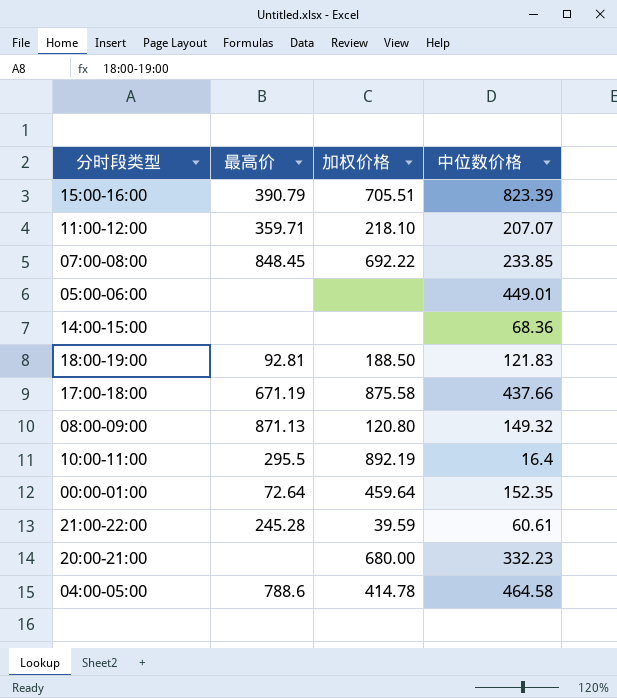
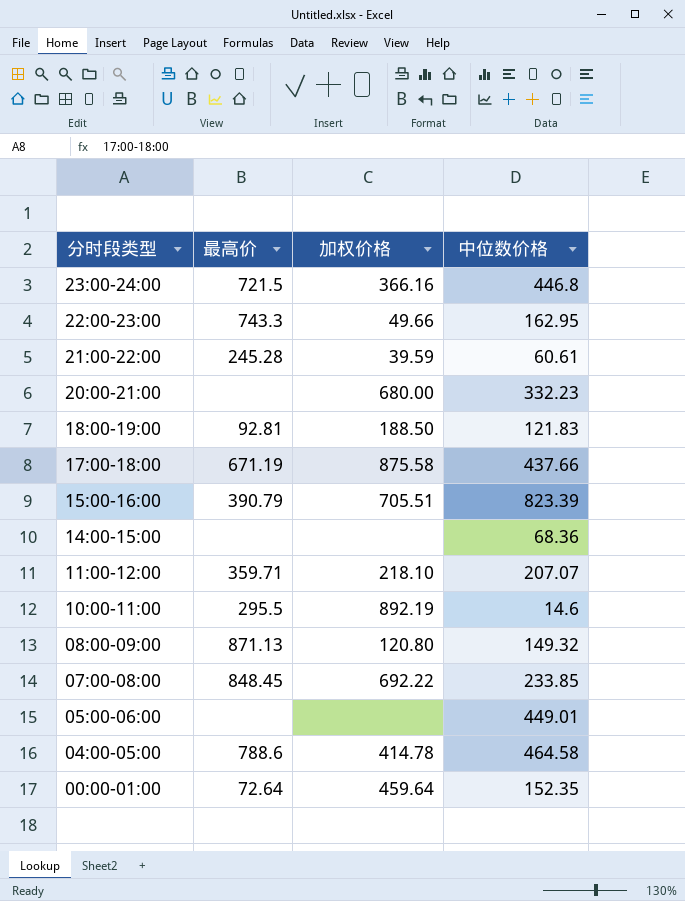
row order: none -> 分时段类型 descending
row 23:00-24:00: none -> 721.5 | 366.16 | 446.8
row 22:00-23:00: none -> 743.3 | 49.66 | 162.95
10:00-11:00 | 中位数价格: 16.4 -> 14.6

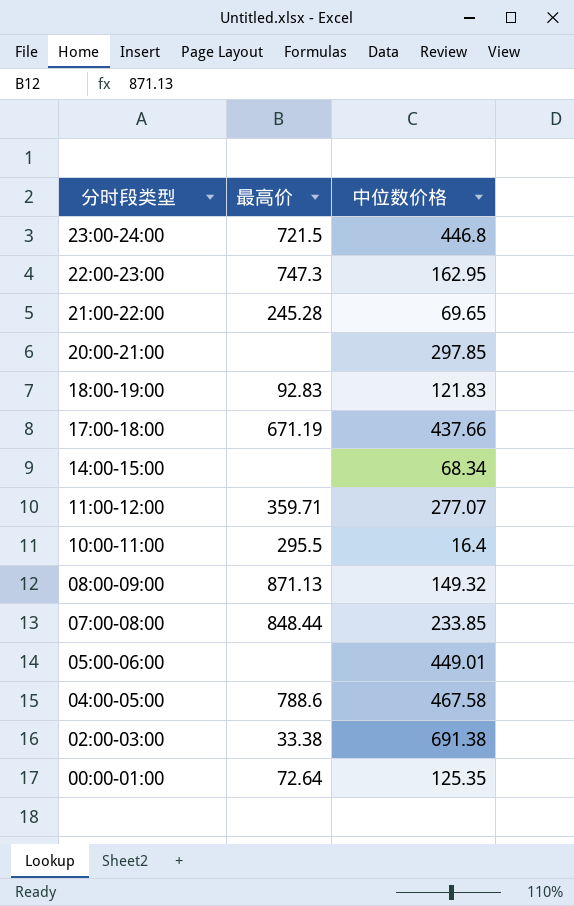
column 加权价格 | position: 3 -> none
row 15:00-16:00: 390.79 | 705.51 | 823.39 -> none
22:00-23:00 | 最高价: 743.3 -> 747.3
21:00-22:00 | 中位数价格: 60.61 -> 69.65
20:00-21:00 | 中位数价格: 332.23 -> 297.85
18:00-19:00 | 最高价: 92.81 -> 92.83
14:00-15:00 | 中位数价格: 68.36 -> 68.34
11:00-12:00 | 中位数价格: 207.07 -> 277.07
10:00-11:00 | 中位数价格: 14.6 -> 16.4
07:00-08:00 | 最高价: 848.45 -> 848.44
04:00-05:00 | 中位数价格: 464.58 -> 467.58
row 02:00-03:00: none -> 33.38 | 691.38
00:00-01:00 | 中位数价格: 152.35 -> 125.35

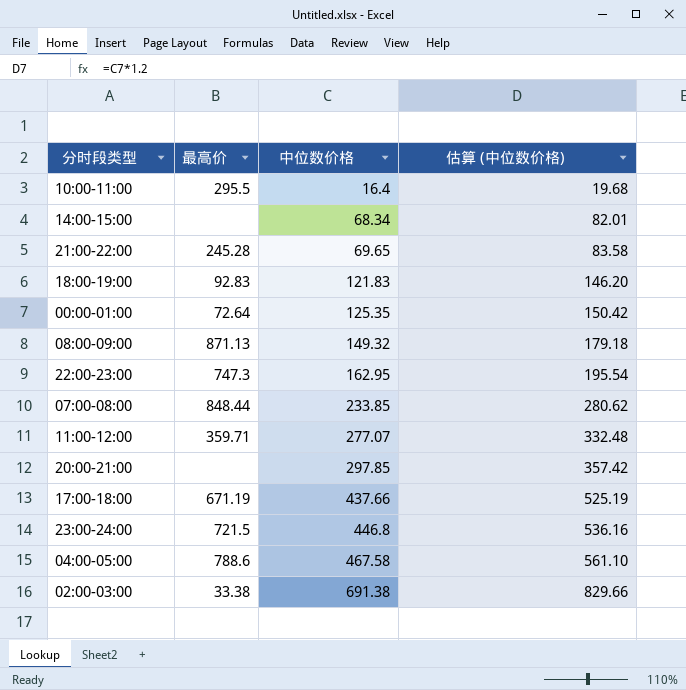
row order: 分时段类型 descending -> 中位数价格 ascending
column 估算 (中位数价格) | formula: none -> [中位数价格] * 1.2
row 05:00-06:00: none | 449.01 -> none

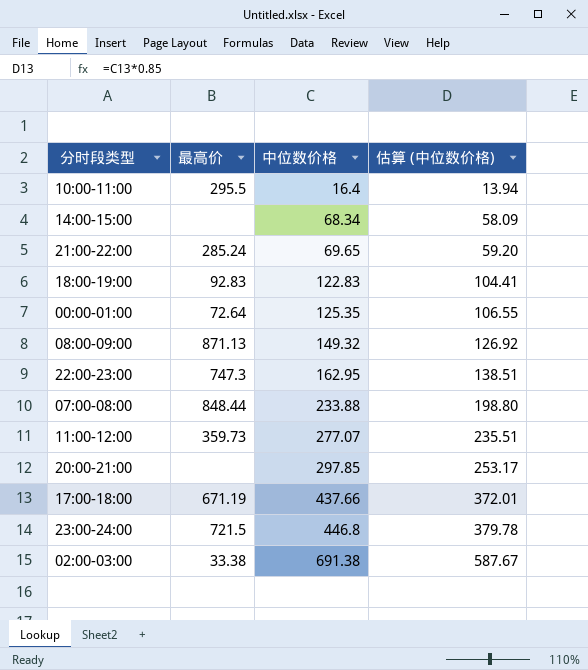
column 估算 (中位数价格) | formula: [中位数价格] * 1.2 -> [中位数价格] * 0.85
row 04:00-05:00: 788.6 | 467.58 | 561.10 -> none
21:00-22:00 | 最高价: 245.28 -> 285.24
18:00-19:00 | 中位数价格: 121.83 -> 122.83
07:00-08:00 | 中位数价格: 233.85 -> 233.88
11:00-12:00 | 最高价: 359.71 -> 359.73

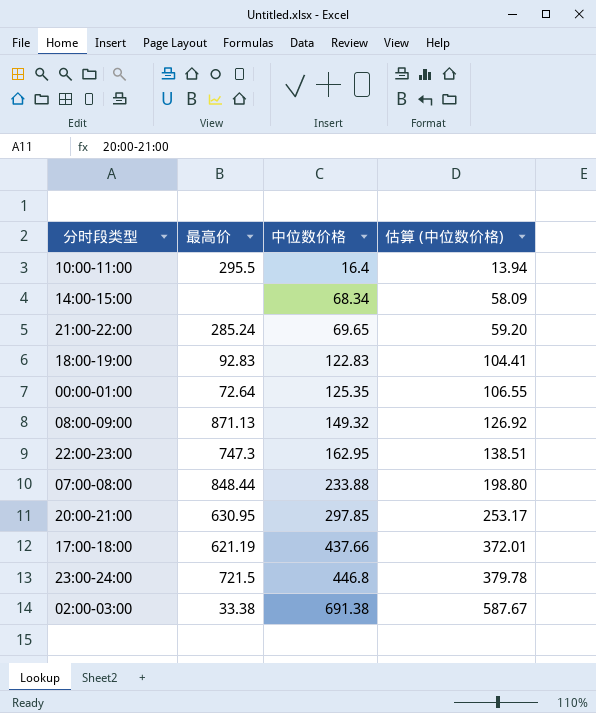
row 11:00-12:00: 359.73 | 277.07 | 235.51 -> none
20:00-21:00 | 最高价: none -> 630.95
17:00-18:00 | 最高价: 671.19 -> 621.19

